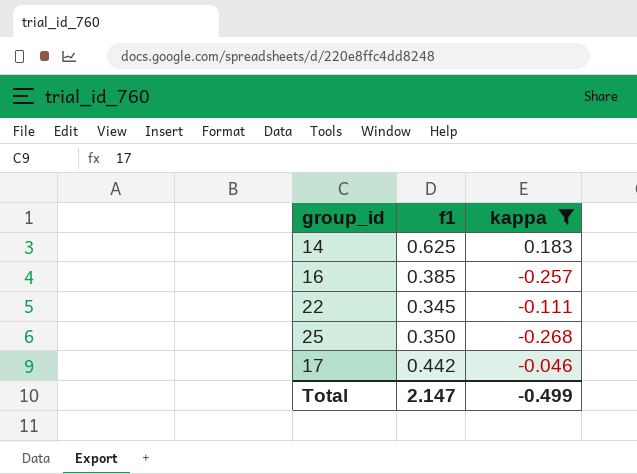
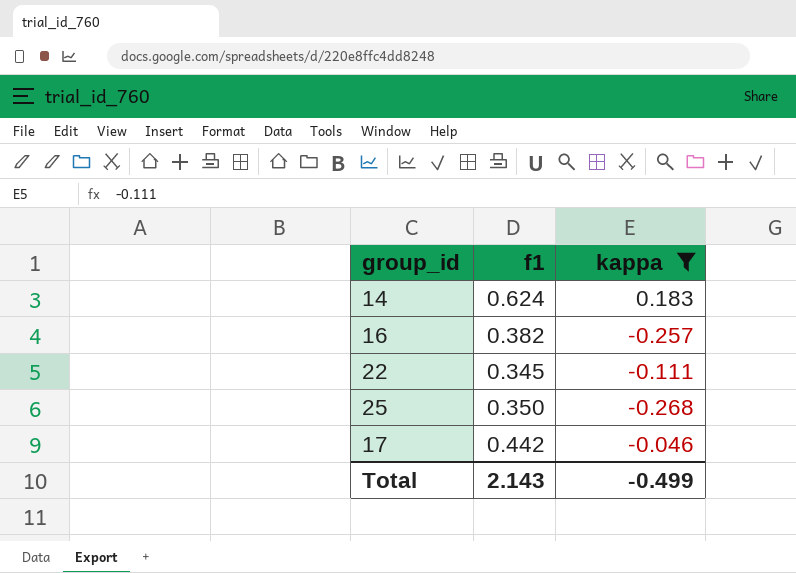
14 | f1: 0.625 -> 0.624
16 | f1: 0.385 -> 0.382
Total | f1: 2.147 -> 2.143

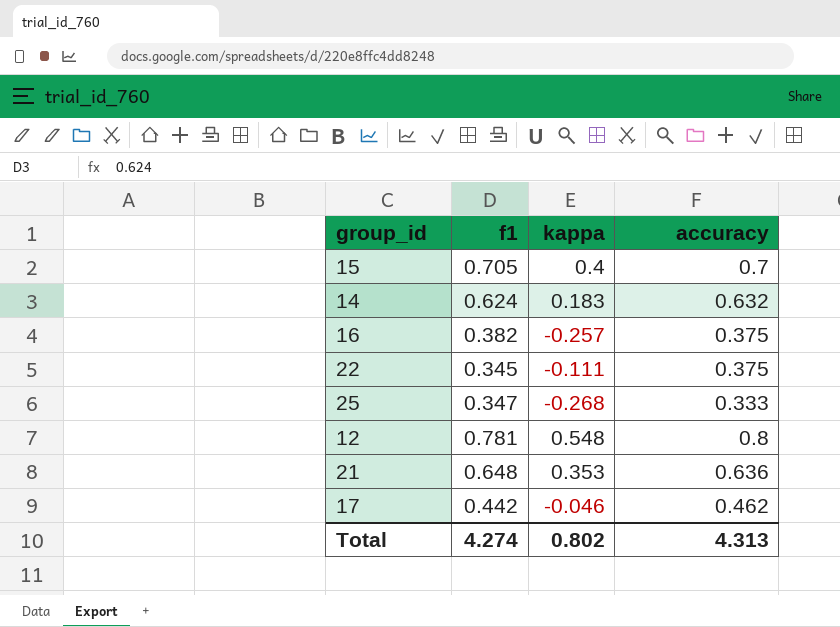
filter: kappa <= 0.183 -> none
column accuracy | position: none -> 4
25 | f1: 0.350 -> 0.347
Total | f1: 2.143 -> 4.274
Total | kappa: -0.499 -> 0.802

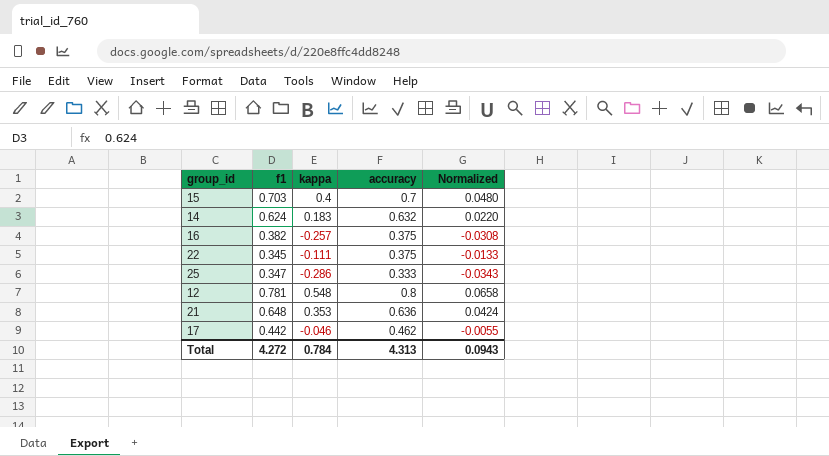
column Normalized | formula: none -> [kappa] * 0.12
15 | f1: 0.705 -> 0.703
25 | kappa: -0.268 -> -0.286
Total | f1: 4.274 -> 4.272
Total | kappa: 0.802 -> 0.784

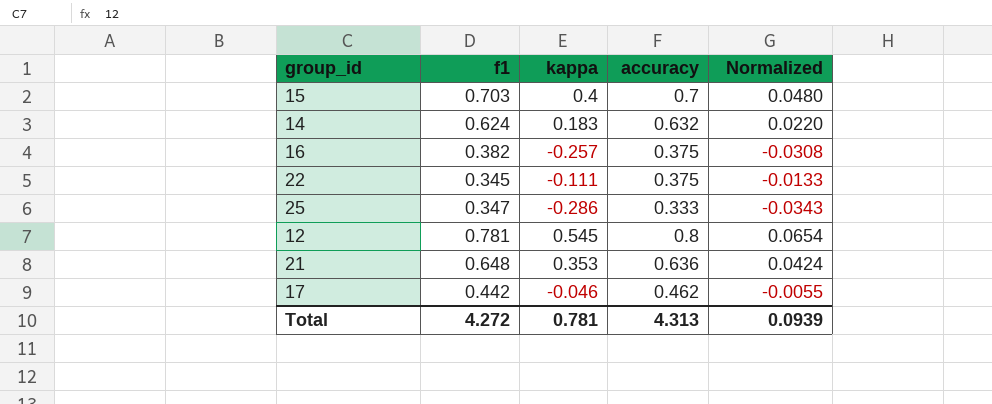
12 | kappa: 0.548 -> 0.545
12 | Normalized: 0.0658 -> 0.0654
Total | kappa: 0.784 -> 0.781
Total | Normalized: 0.0943 -> 0.0939

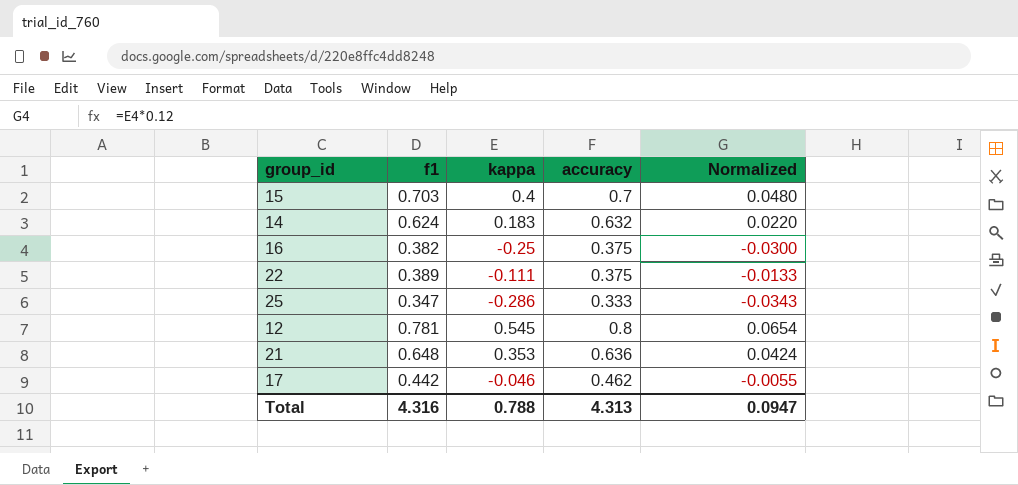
16 | kappa: -0.257 -> -0.25
16 | Normalized: -0.0308 -> -0.0300
22 | f1: 0.345 -> 0.389
Total | f1: 4.272 -> 4.316
Total | kappa: 0.781 -> 0.788
Total | Normalized: 0.0939 -> 0.0947

